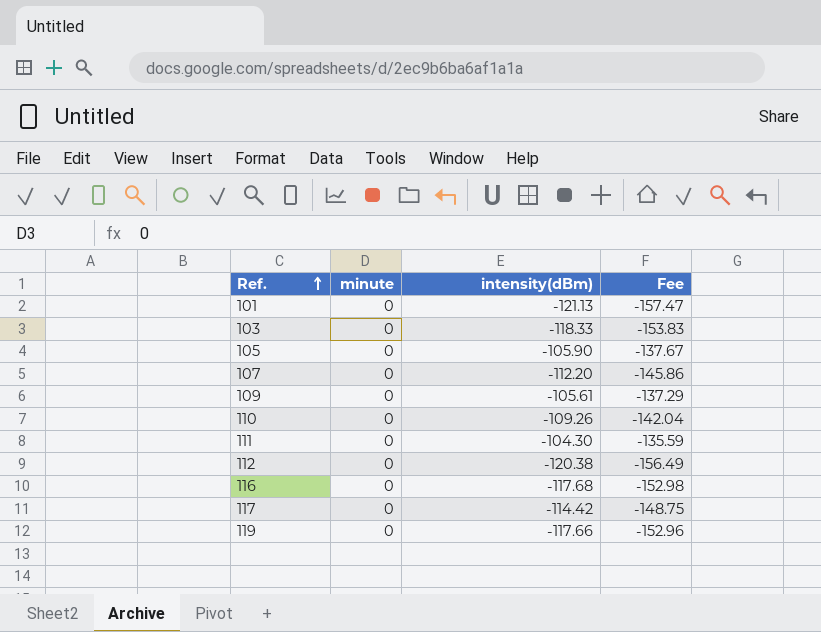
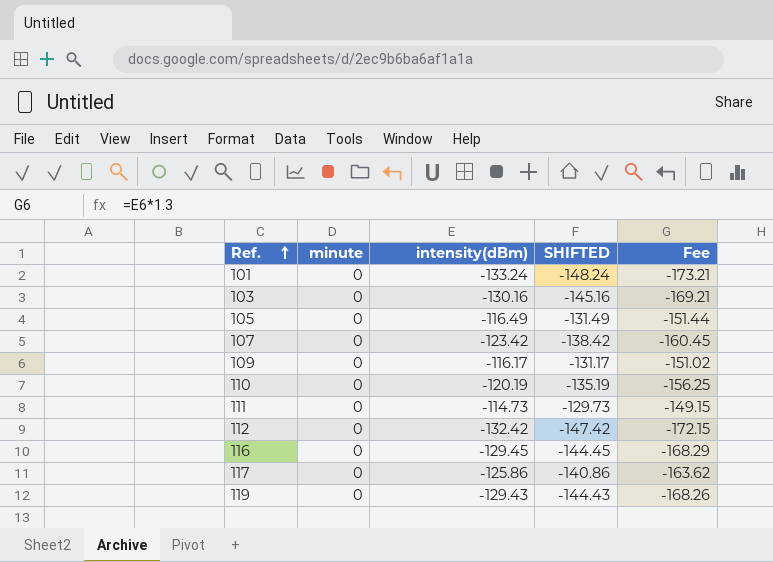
column SHIFTED | formula: none -> [intensity(dBm)] - 15
101 | intensity(dBm): -121.13 -> -133.24
101 | Fee: -157.47 -> -173.21
103 | intensity(dBm): -118.33 -> -130.16
103 | Fee: -153.83 -> -169.21
105 | intensity(dBm): -105.90 -> -116.49
105 | Fee: -137.67 -> -151.44
107 | intensity(dBm): -112.20 -> -123.42
107 | Fee: -145.86 -> -160.45
109 | intensity(dBm): -105.61 -> -116.17
109 | Fee: -137.29 -> -151.02
110 | intensity(dBm): -109.26 -> -120.19
110 | Fee: -142.04 -> -156.25
111 | intensity(dBm): -104.30 -> -114.73
111 | Fee: -135.59 -> -149.15
112 | intensity(dBm): -120.38 -> -132.42
112 | Fee: -156.49 -> -172.15
116 | intensity(dBm): -117.68 -> -129.45
116 | Fee: -152.98 -> -168.29
117 | intensity(dBm): -114.42 -> -125.86
117 | Fee: -148.75 -> -163.62
119 | intensity(dBm): -117.66 -> -129.43
119 | Fee: -152.96 -> -168.26

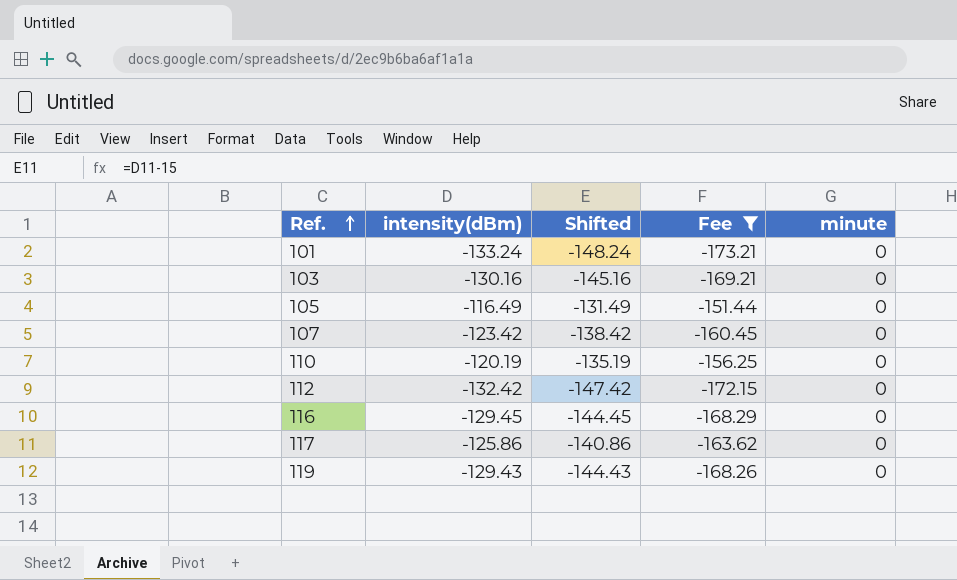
filter: none -> Fee <= -151.44
column name: SHIFTED -> Shifted
column minute | position: 2 -> 5

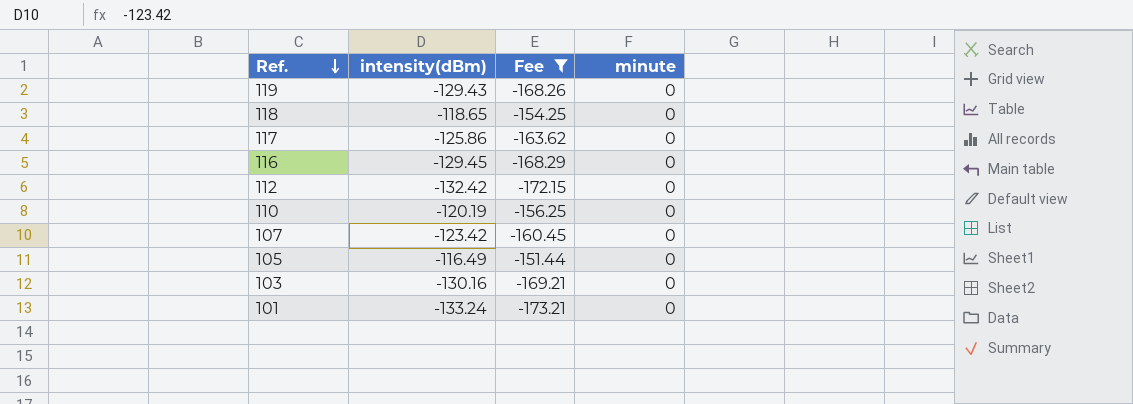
row order: Ref. ascending -> Ref. descending
column Shifted | formula: [intensity(dBm)] - 15 -> none
row 118: none -> -118.65 | -154.25 | 0

